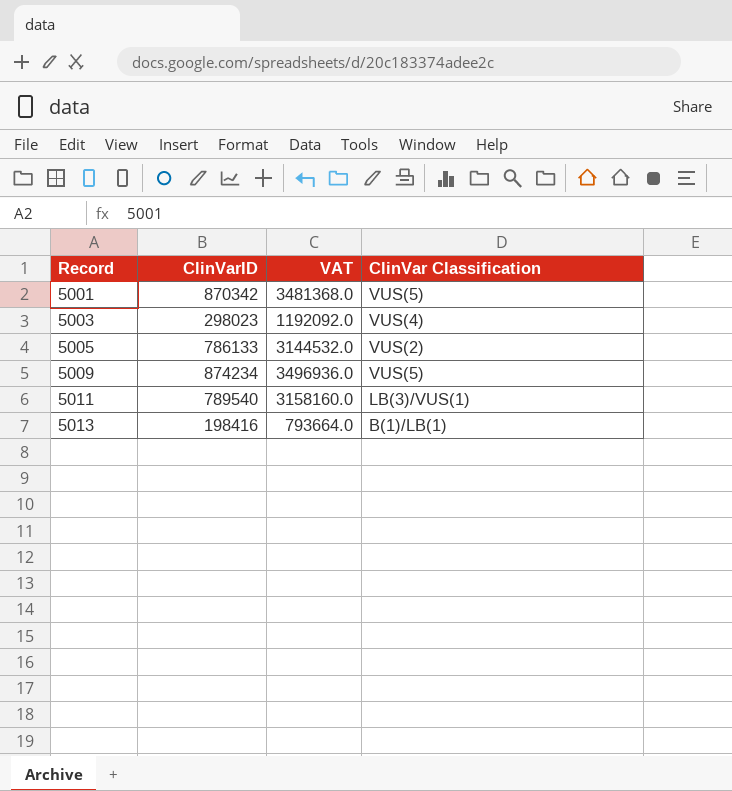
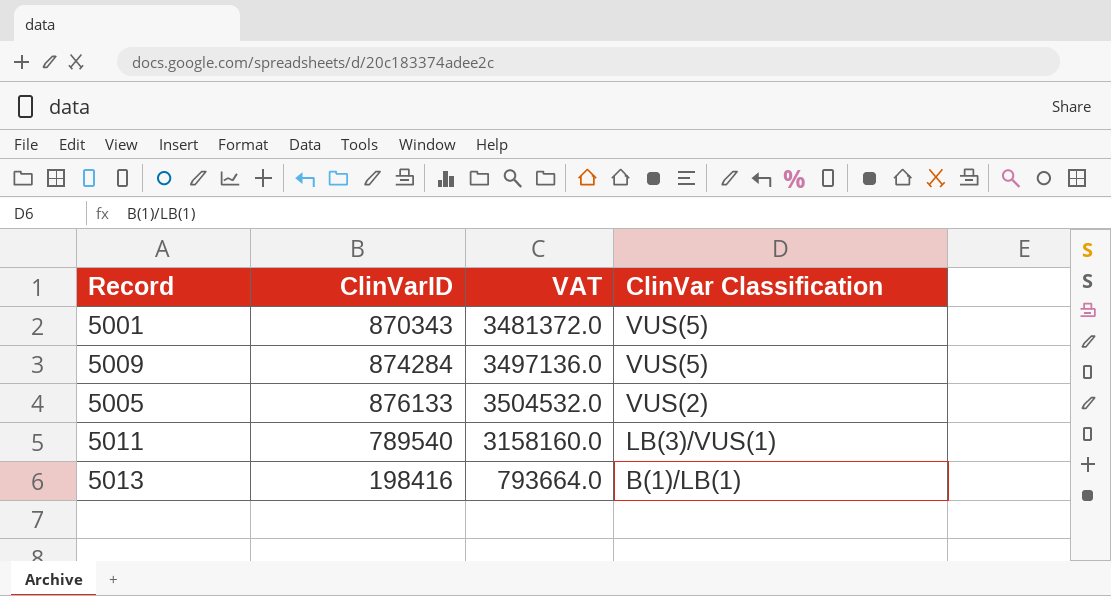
row order: Record ascending -> ClinVar Classification descending
row 5003: 298023 | 1192092.0 | VUS(4) -> none
5001 | ClinVarID: 870342 -> 870343
5001 | VAT: 3481368.0 -> 3481372.0
5009 | ClinVarID: 874234 -> 874284
5009 | VAT: 3496936.0 -> 3497136.0
5005 | ClinVarID: 786133 -> 876133
5005 | VAT: 3144532.0 -> 3504532.0

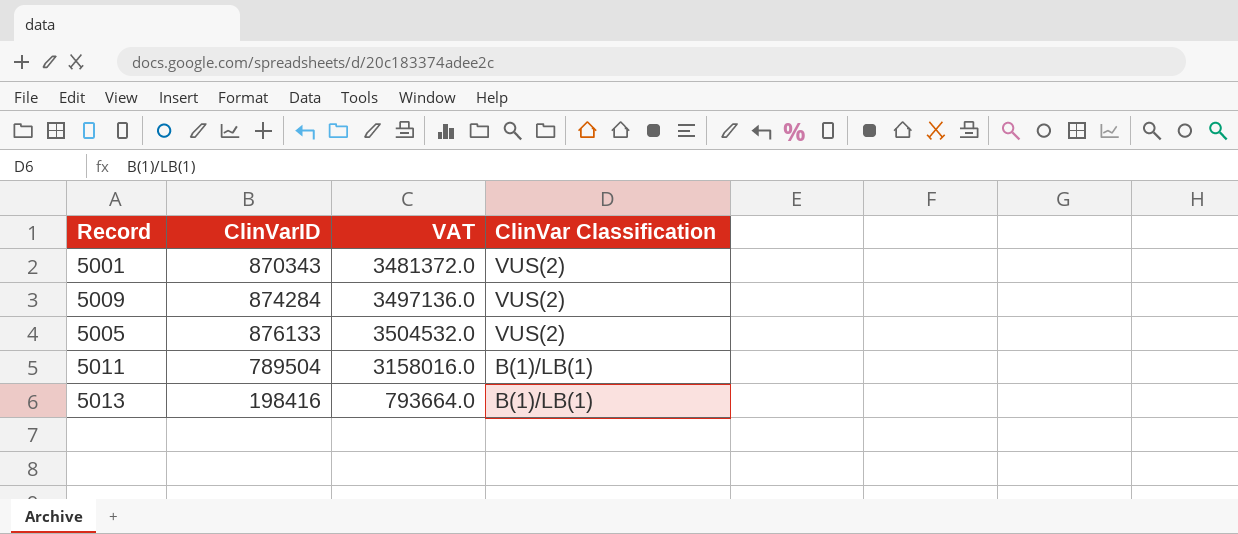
5001 | ClinVar Classification: VUS(5) -> VUS(2)
5009 | ClinVar Classification: VUS(5) -> VUS(2)
5011 | ClinVarID: 789540 -> 789504
5011 | VAT: 3158160.0 -> 3158016.0
5011 | ClinVar Classification: LB(3)/VUS(1) -> B(1)/LB(1)

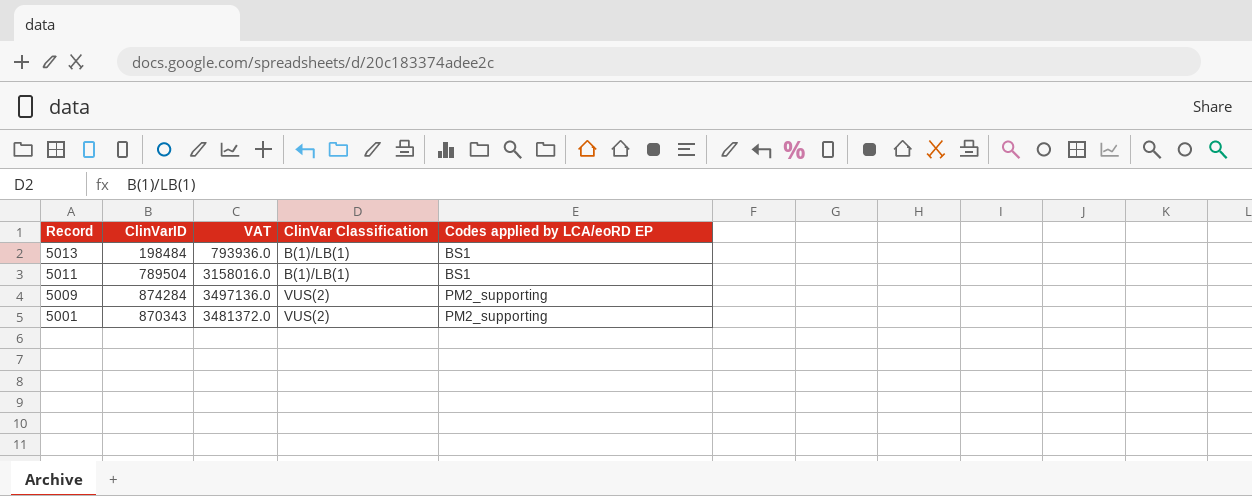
row order: ClinVar Classification descending -> Record descending
column Codes applied by LCA/eoRD EP | position: none -> 5
row 5005: 876133 | 3504532.0 | VUS(2) -> none
5013 | ClinVarID: 198416 -> 198484
5013 | VAT: 793664.0 -> 793936.0

